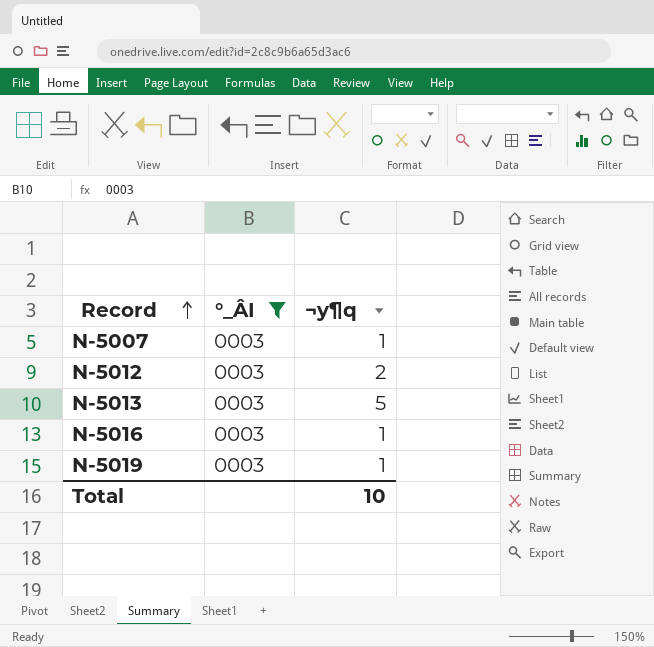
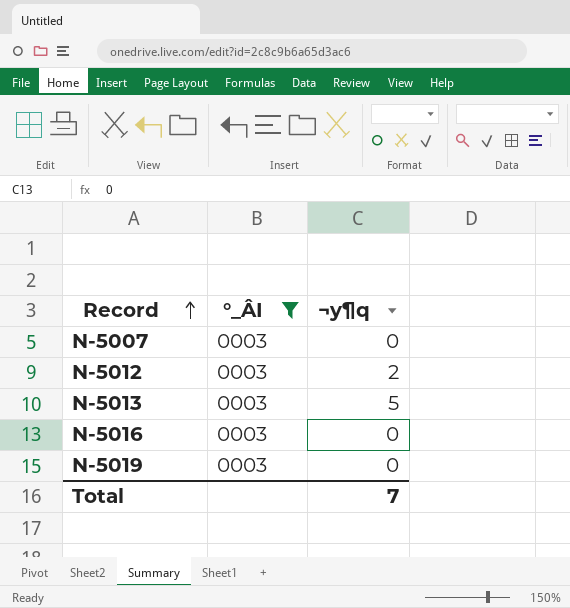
N-5007 | ¬y¶q: 1 -> 0
N-5016 | ¬y¶q: 1 -> 0
N-5019 | ¬y¶q: 1 -> 0
Total | ¬y¶q: 10 -> 7

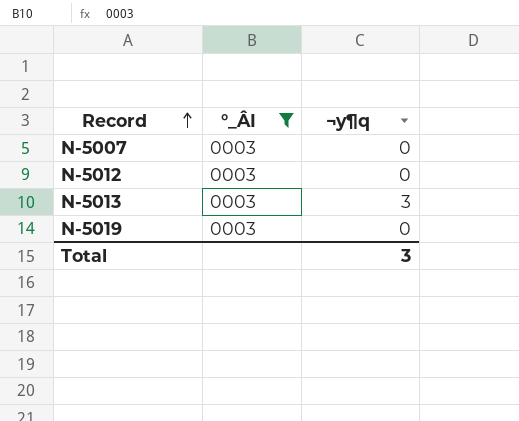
row N-5016: 0003 | 0 -> none
N-5012 | ¬y¶q: 2 -> 0
N-5013 | ¬y¶q: 5 -> 3
Total | ¬y¶q: 7 -> 3

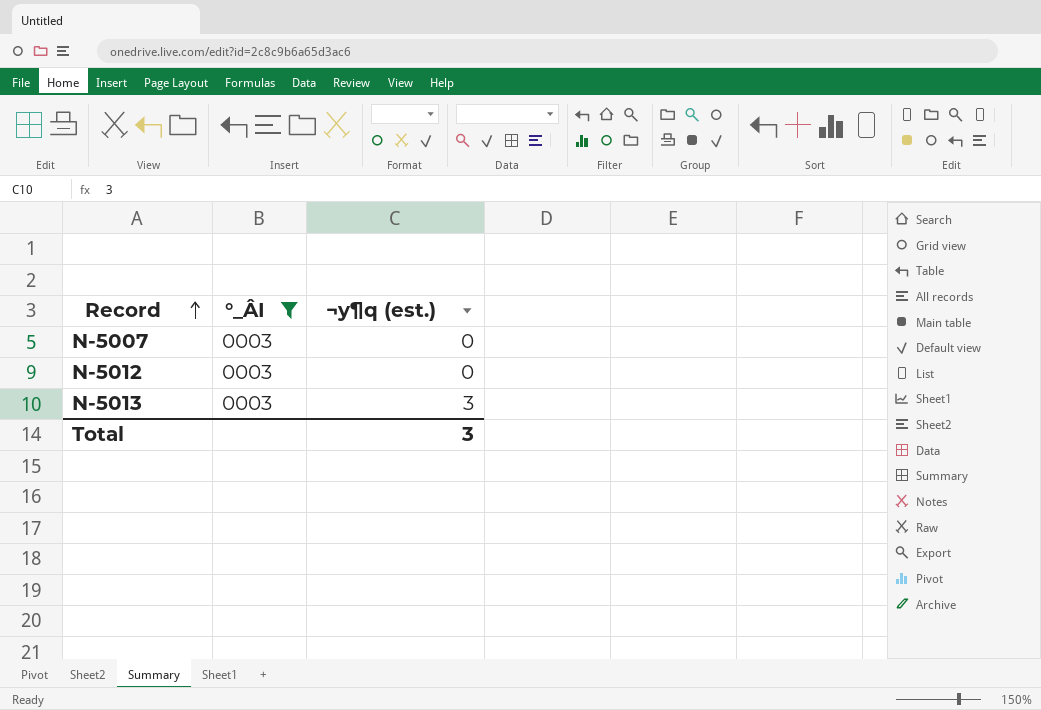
column name: ¬y¶q -> ¬y¶q (est.)
row N-5019: 0003 | 0 -> none

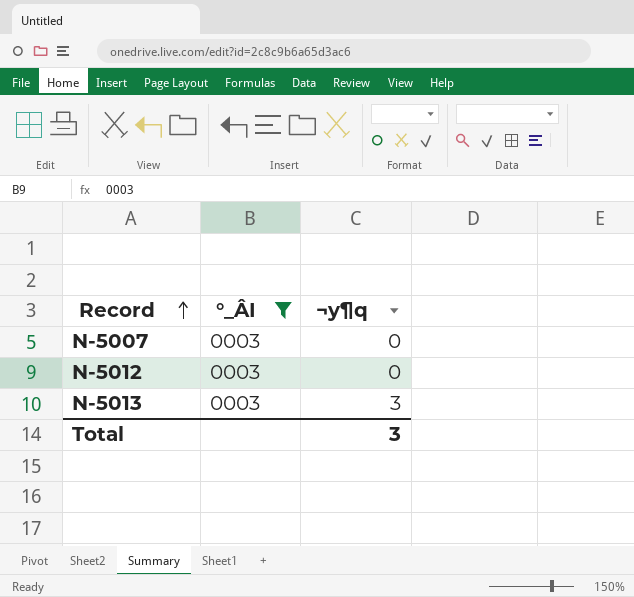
column name: ¬y¶q (est.) -> ¬y¶q

